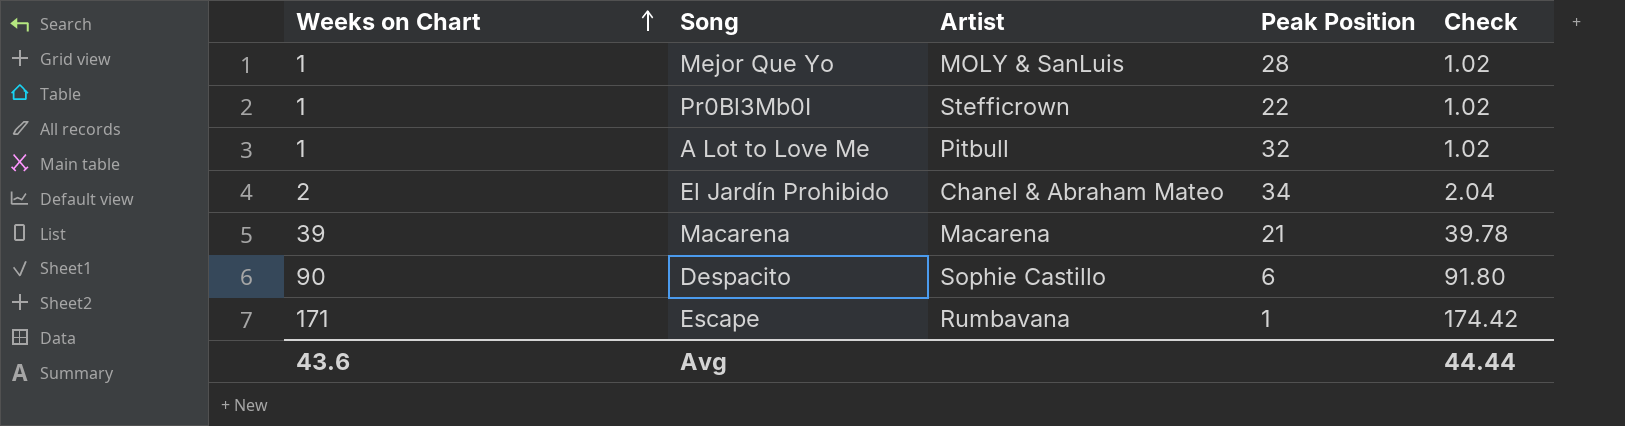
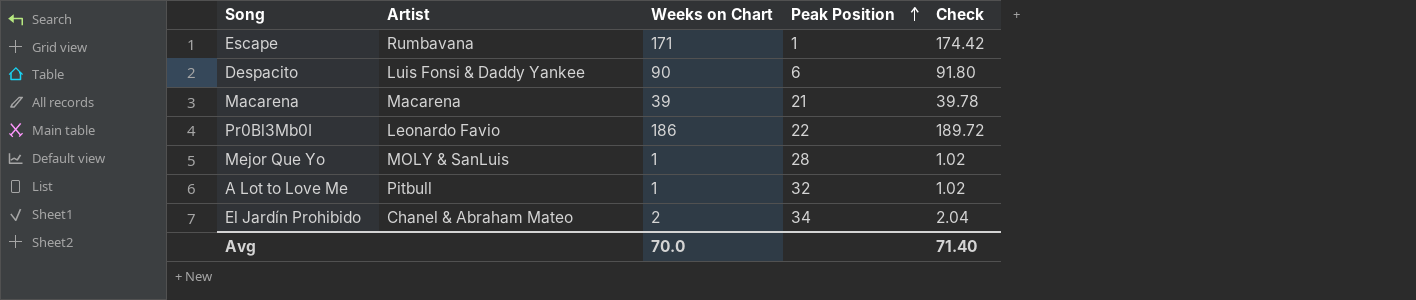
row order: Weeks on Chart ascending -> Peak Position ascending
column Weeks on Chart | position: 1 -> 3
Despacito | Artist: Sophie Castillo -> Luis Fonsi & Daddy Yankee
Pr0Bl3Mb0I | Artist: Stefficrown -> Leonardo Favio
Pr0Bl3Mb0I | Weeks on Chart: 1 -> 186
Pr0Bl3Mb0I | Check: 1.02 -> 189.72
Avg | Weeks on Chart: 43.6 -> 70.0
Avg | Check: 44.44 -> 71.40

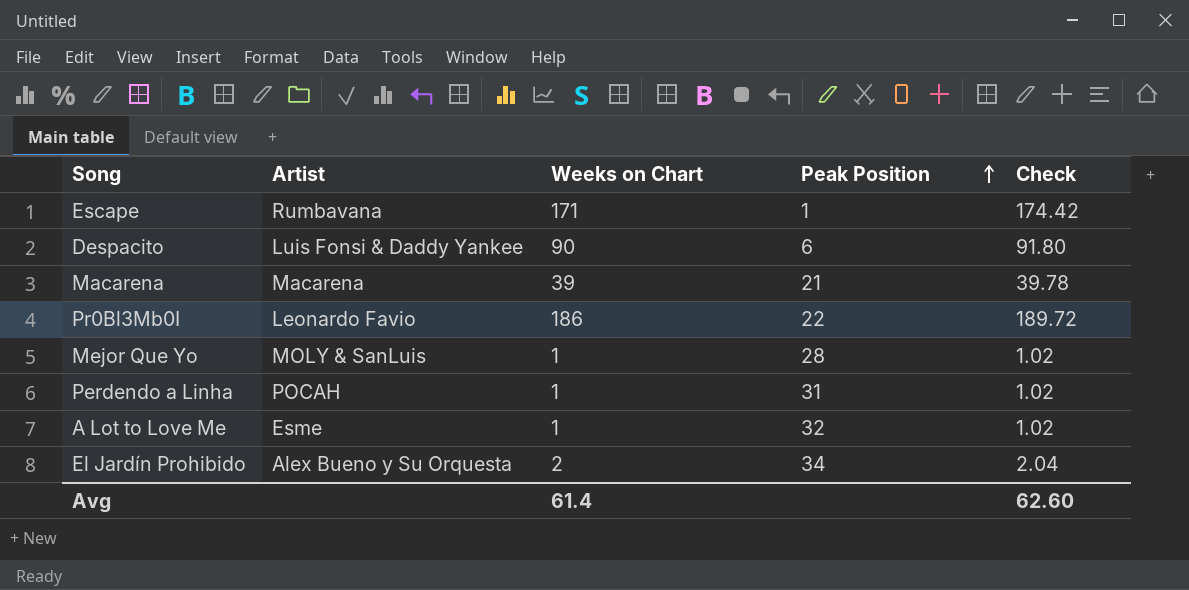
row Perdendo a Linha: none -> POCAH | 1 | 31 | 1.02
A Lot to Love Me | Artist: Pitbull -> Esme
El Jardín Prohibido | Artist: Chanel & Abraham Mateo -> Alex Bueno y Su Orquesta
Avg | Weeks on Chart: 70.0 -> 61.4
Avg | Check: 71.40 -> 62.60

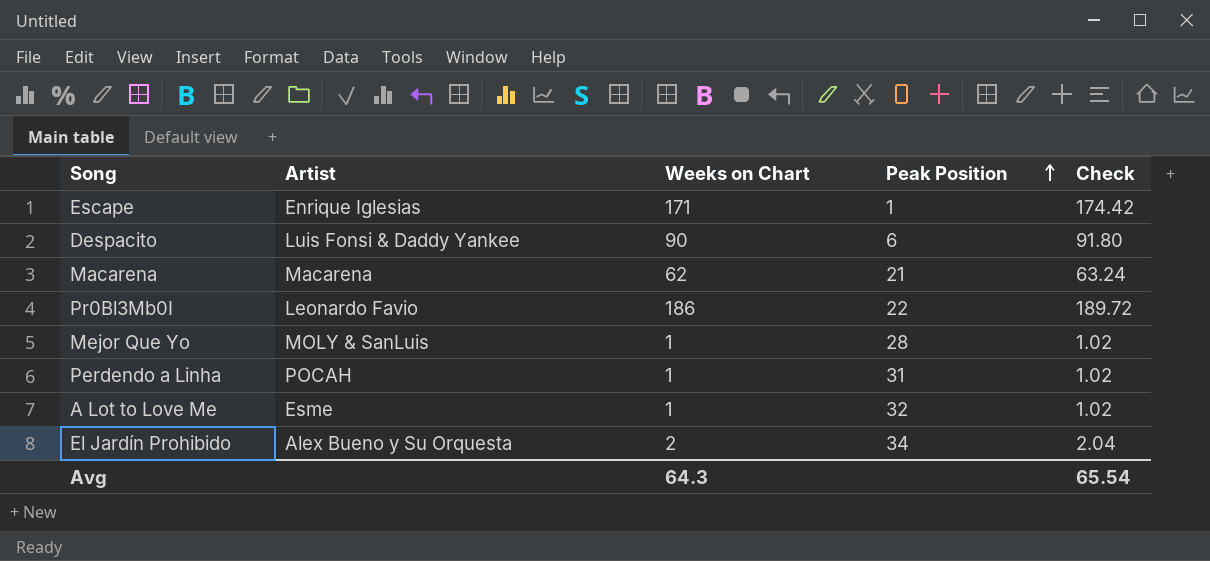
Escape | Artist: Rumbavana -> Enrique Iglesias
Macarena | Weeks on Chart: 39 -> 62
Macarena | Check: 39.78 -> 63.24
Avg | Weeks on Chart: 61.4 -> 64.3
Avg | Check: 62.60 -> 65.54

